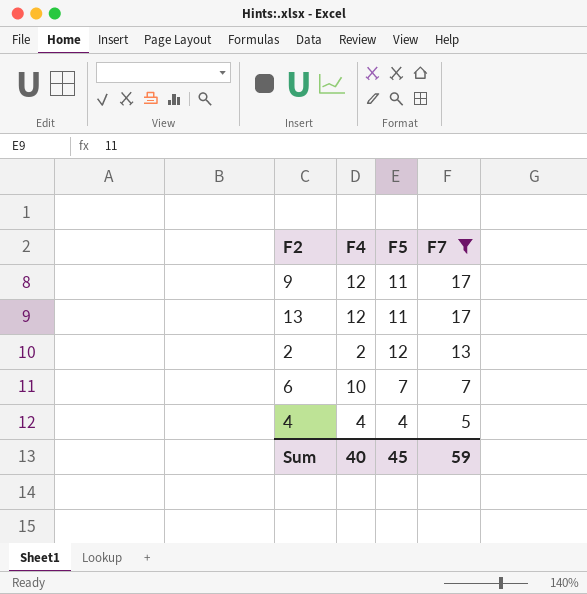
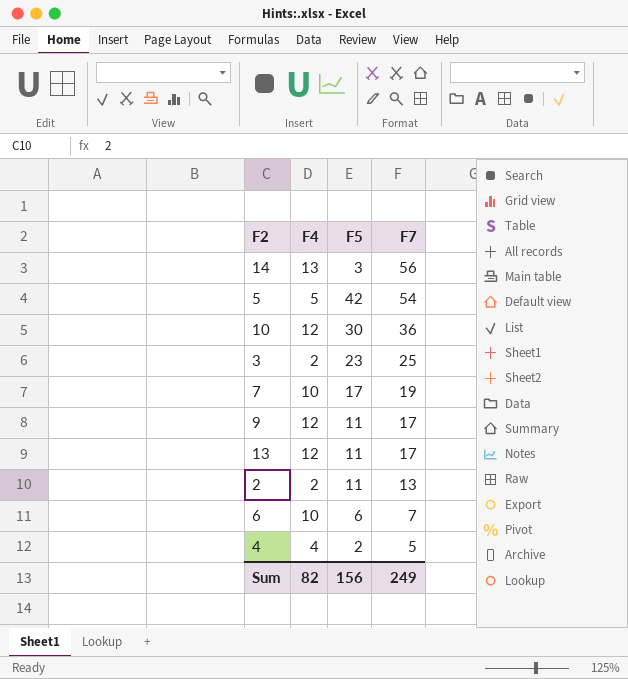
filter: F7 <= 17 -> none
2 | F5: 12 -> 11
6 | F5: 7 -> 6
4 | F5: 4 -> 2
Sum | F4: 40 -> 82
Sum | F5: 45 -> 156
Sum | F7: 59 -> 249

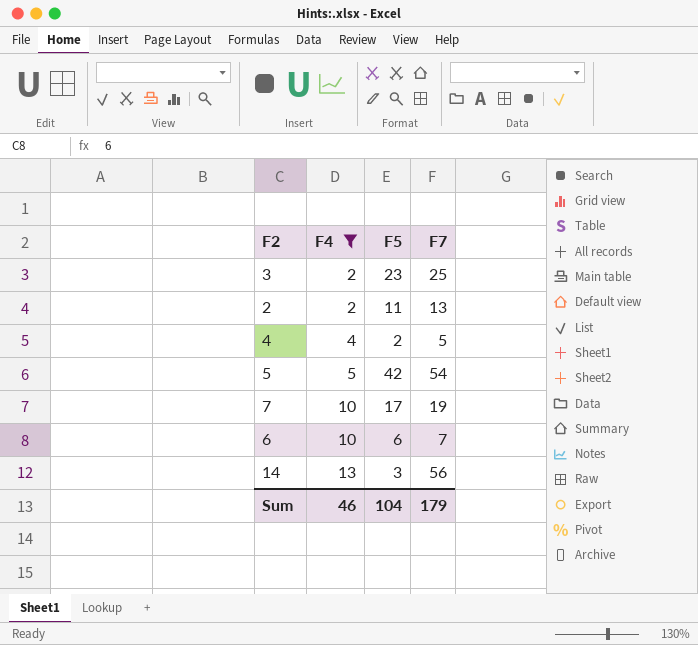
filter: none -> F4 != 12
row order: F7 descending -> F4 ascending
Sum | F4: 82 -> 46
Sum | F5: 156 -> 104
Sum | F7: 249 -> 179

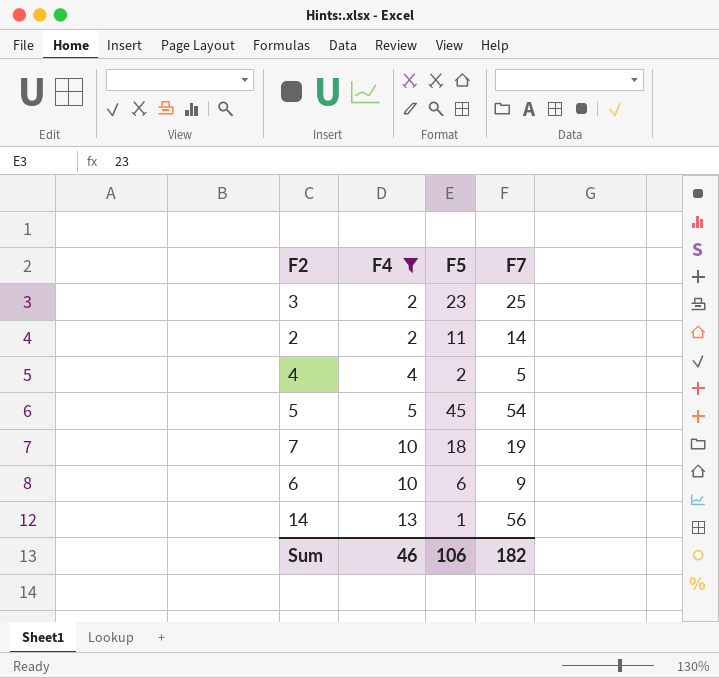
2 | F7: 13 -> 14
5 | F5: 42 -> 45
7 | F5: 17 -> 18
6 | F7: 7 -> 9
14 | F5: 3 -> 1
Sum | F5: 104 -> 106
Sum | F7: 179 -> 182

